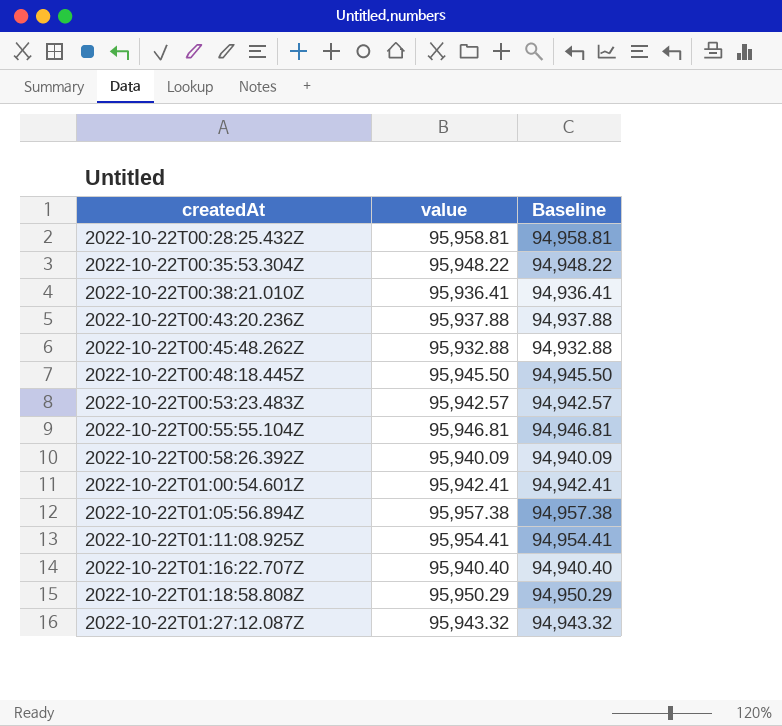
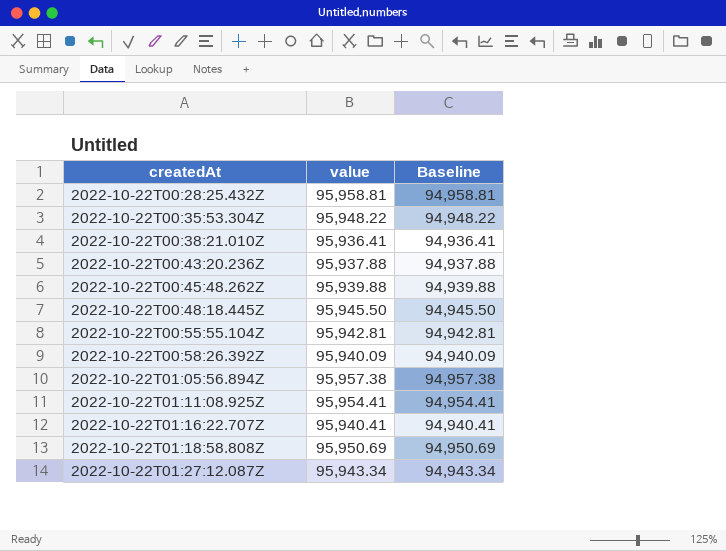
row 2022-10-22T00:53:23.483Z: 95,942.57 | 94,942.57 -> none
row 2022-10-22T01:00:54.601Z: 95,942.41 | 94,942.41 -> none
2022-10-22T00:45:48.262Z | value: 95,932.88 -> 95,939.88
2022-10-22T00:45:48.262Z | Baseline: 94,932.88 -> 94,939.88
2022-10-22T00:55:55.104Z | value: 95,946.81 -> 95,942.81
2022-10-22T00:55:55.104Z | Baseline: 94,946.81 -> 94,942.81
2022-10-22T01:16:22.707Z | value: 95,940.40 -> 95,940.41
2022-10-22T01:16:22.707Z | Baseline: 94,940.40 -> 94,940.41
2022-10-22T01:18:58.808Z | value: 95,950.29 -> 95,950.69
2022-10-22T01:18:58.808Z | Baseline: 94,950.29 -> 94,950.69
2022-10-22T01:27:12.087Z | value: 95,943.32 -> 95,943.34
2022-10-22T01:27:12.087Z | Baseline: 94,943.32 -> 94,943.34

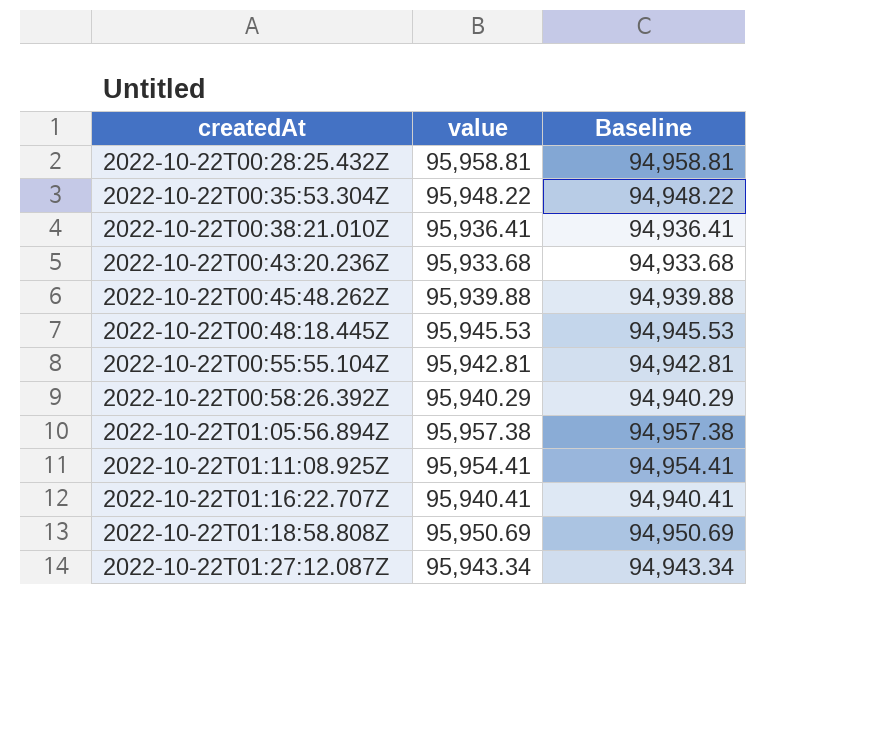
2022-10-22T00:43:20.236Z | value: 95,937.88 -> 95,933.68
2022-10-22T00:43:20.236Z | Baseline: 94,937.88 -> 94,933.68
2022-10-22T00:48:18.445Z | value: 95,945.50 -> 95,945.53
2022-10-22T00:48:18.445Z | Baseline: 94,945.50 -> 94,945.53
2022-10-22T00:58:26.392Z | value: 95,940.09 -> 95,940.29
2022-10-22T00:58:26.392Z | Baseline: 94,940.09 -> 94,940.29

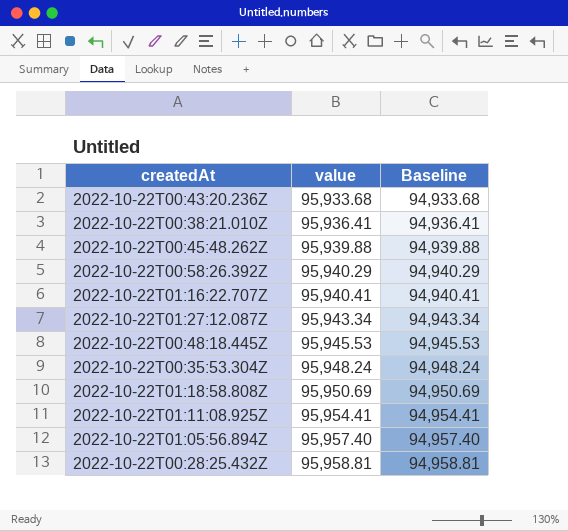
row order: createdAt ascending -> value ascending
row 2022-10-22T00:55:55.104Z: 95,942.81 | 94,942.81 -> none
2022-10-22T00:35:53.304Z | value: 95,948.22 -> 95,948.24
2022-10-22T00:35:53.304Z | Baseline: 94,948.22 -> 94,948.24
2022-10-22T01:05:56.894Z | value: 95,957.38 -> 95,957.40
2022-10-22T01:05:56.894Z | Baseline: 94,957.38 -> 94,957.40

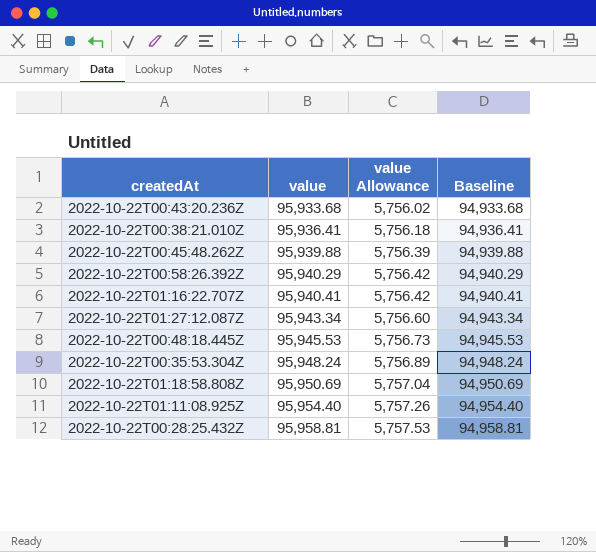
column value Allowance | formula: none -> [value] * 0.06
row 2022-10-22T01:05:56.894Z: 95,957.40 | 94,957.40 -> none
2022-10-22T01:11:08.925Z | value: 95,954.41 -> 95,954.40
2022-10-22T01:11:08.925Z | Baseline: 94,954.41 -> 94,954.40

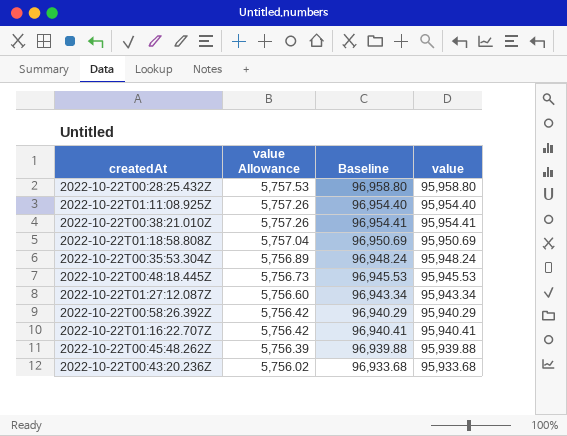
row order: value ascending -> value Allowance descending
column Baseline | formula: [value] - 1000 -> [value] + 1000
column value | position: 2 -> 4
2022-10-22T00:28:25.432Z | value: 95,958.81 -> 95,958.80
2022-10-22T00:38:21.010Z | value Allowance: 5,756.18 -> 5,757.26
2022-10-22T00:38:21.010Z | value: 95,936.41 -> 95,954.41

